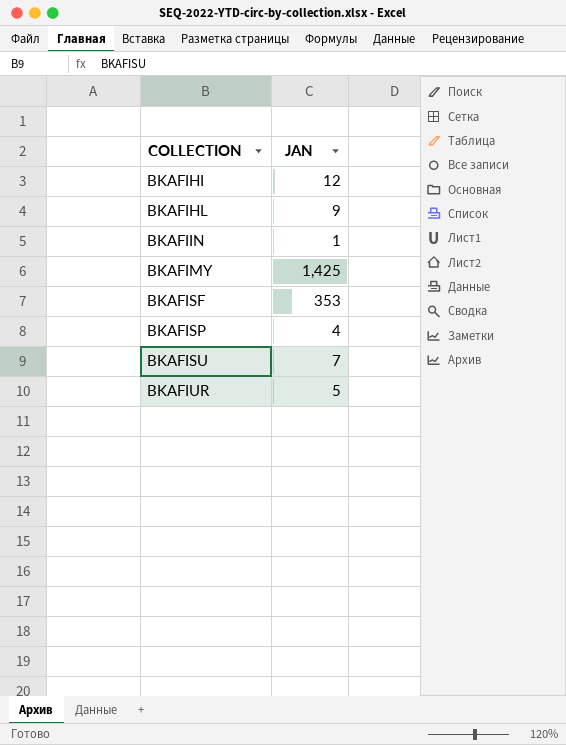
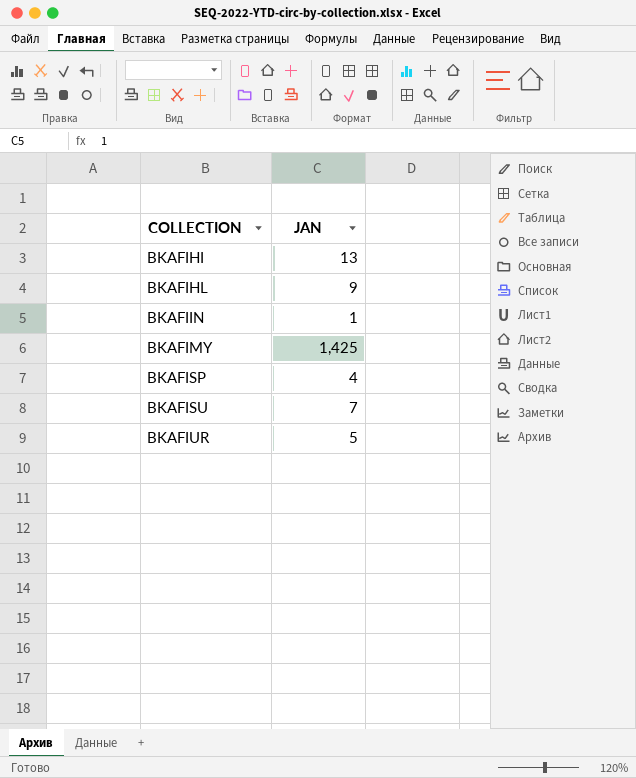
row BKAFISF: 353 -> none
BKAFIHI | JAN: 12 -> 13

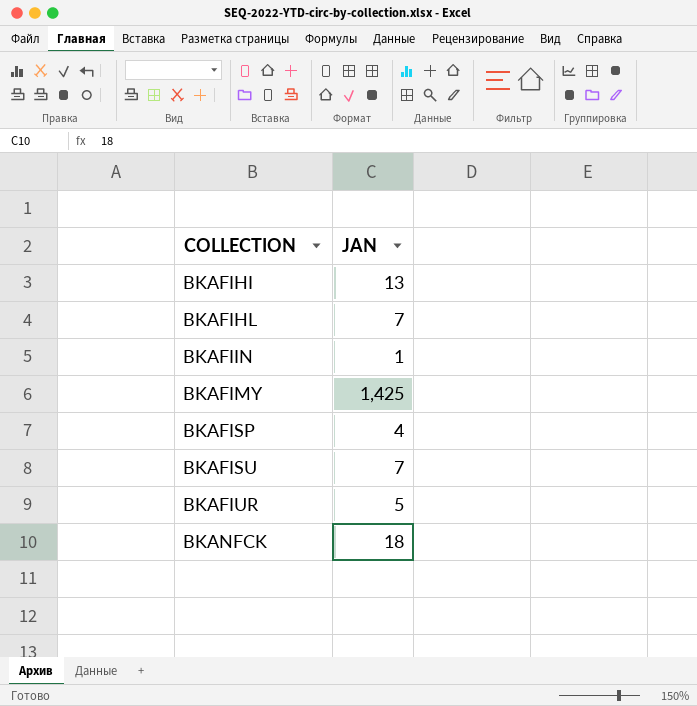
BKAFIHL | JAN: 9 -> 7
row BKANFCK: none -> 18

